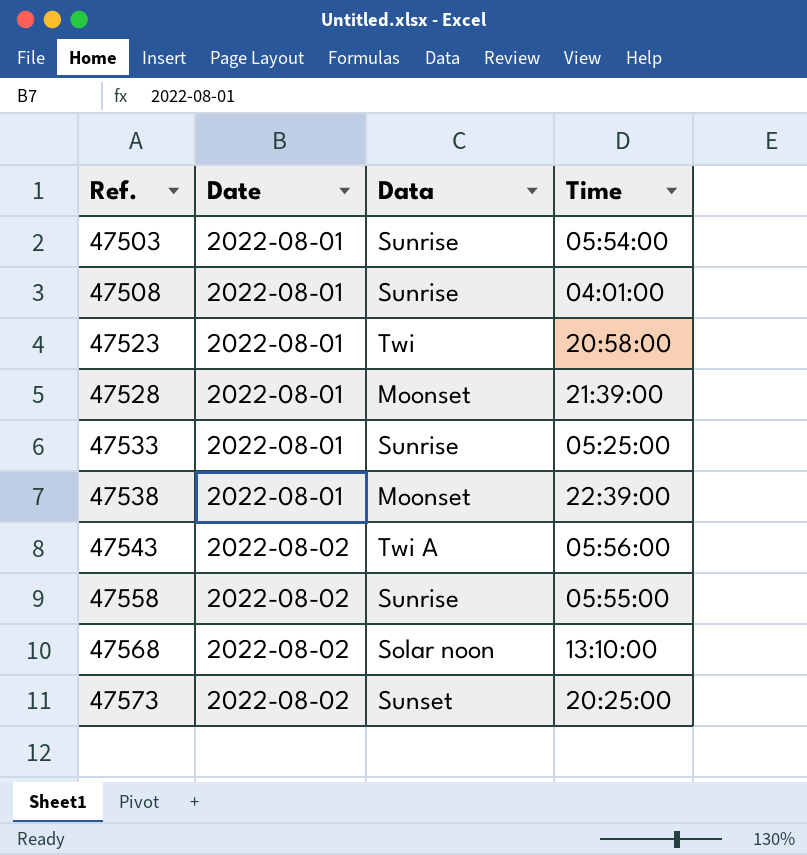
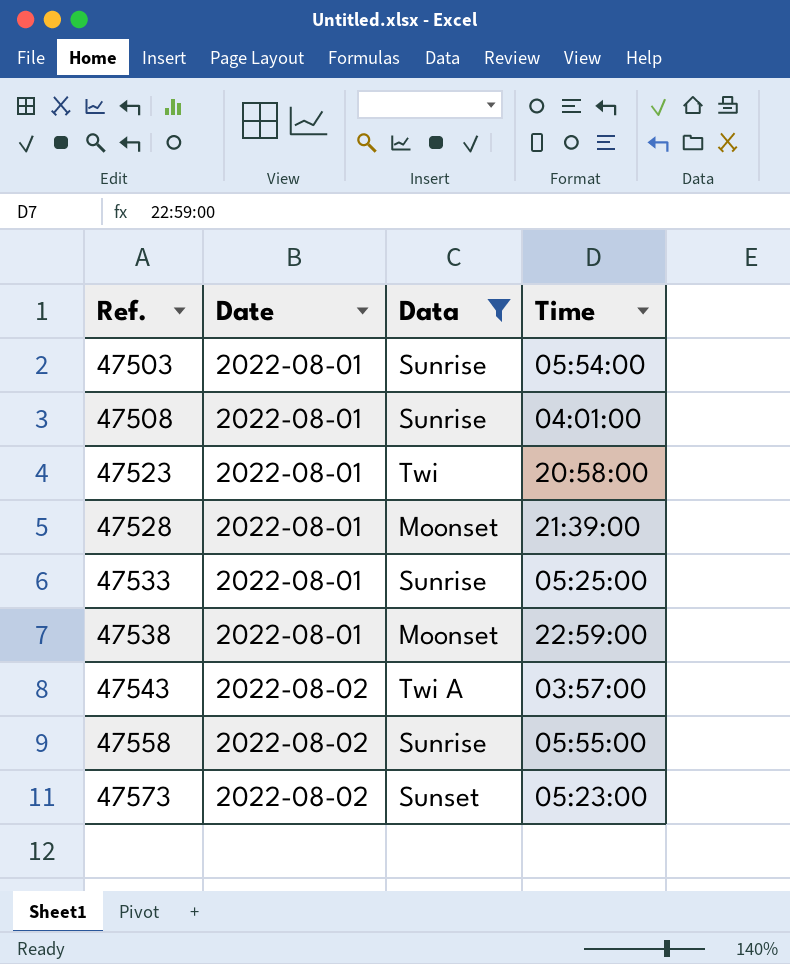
filter: none -> Data != Solar noon
47538 | Time: 22:39:00 -> 22:59:00
47543 | Time: 05:56:00 -> 03:57:00
47573 | Time: 20:25:00 -> 05:23:00

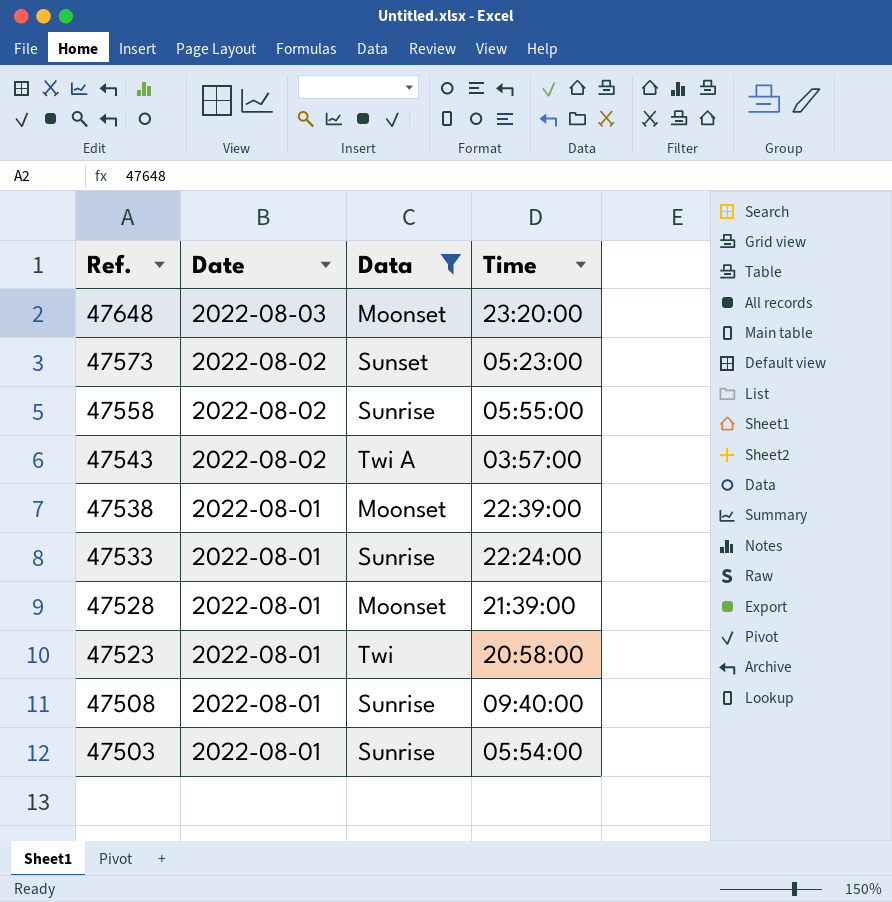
row order: Ref. ascending -> Ref. descending
row 47648: none -> 2022-08-03 | Moonset | 23:20:00
47538 | Time: 22:59:00 -> 22:39:00
47533 | Time: 05:25:00 -> 22:24:00
47508 | Time: 04:01:00 -> 09:40:00

